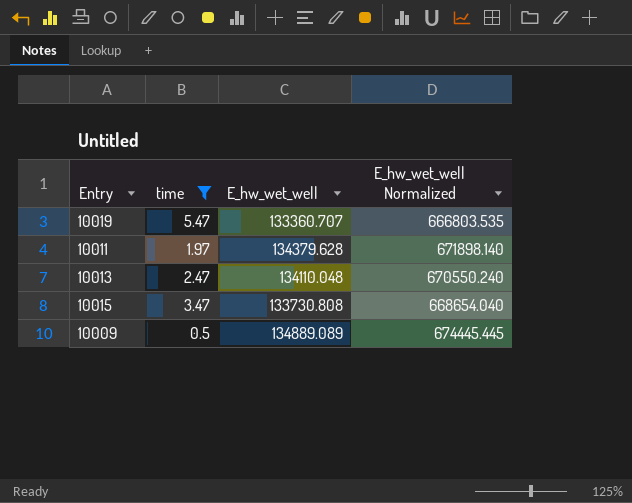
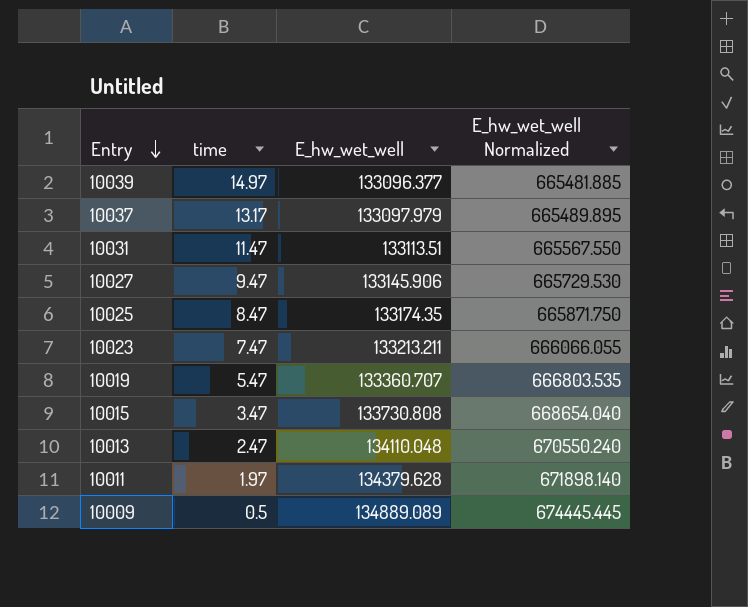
filter: time <= 5.47 -> none
row order: none -> Entry descending

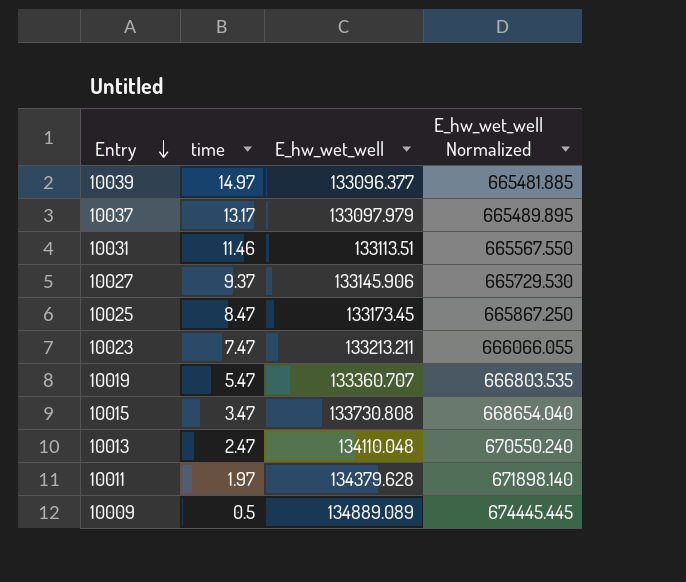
10031 | time: 11.47 -> 11.46
10027 | time: 9.47 -> 9.37
10025 | E_hw_wet_well: 133174.35 -> 133173.45
10025 | E_hw_wet_well Normalized: 665871.750 -> 665867.250

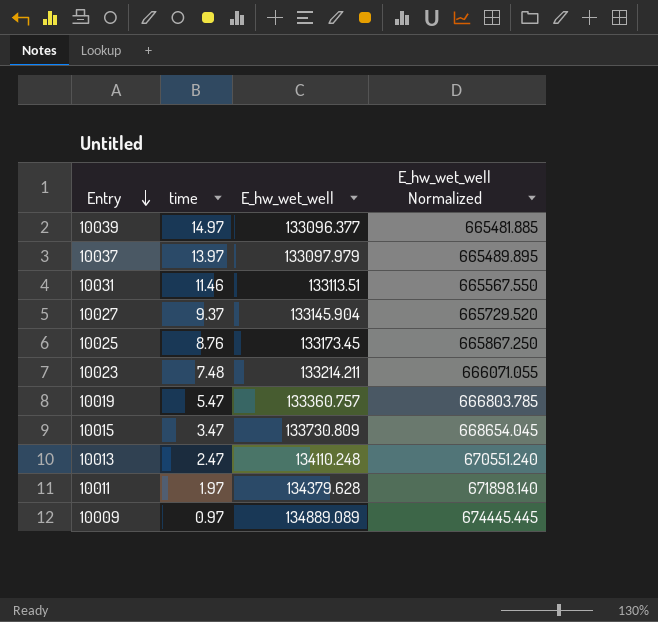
10037 | time: 13.17 -> 13.97
10027 | E_hw_wet_well: 133145.906 -> 133145.904
10027 | E_hw_wet_well Normalized: 665729.530 -> 665729.520
10025 | time: 8.47 -> 8.76
10023 | time: 7.47 -> 7.48
10023 | E_hw_wet_well: 133213.211 -> 133214.211
10023 | E_hw_wet_well Normalized: 666066.055 -> 666071.055
10019 | E_hw_wet_well: 133360.707 -> 133360.757
10019 | E_hw_wet_well Normalized: 666803.535 -> 666803.785
10015 | E_hw_wet_well: 133730.808 -> 133730.809
10015 | E_hw_wet_well Normalized: 668654.040 -> 668654.045
10013 | E_hw_wet_well: 134110.048 -> 134110.248
10013 | E_hw_wet_well Normalized: 670550.240 -> 670551.240
10009 | time: 0.5 -> 0.97

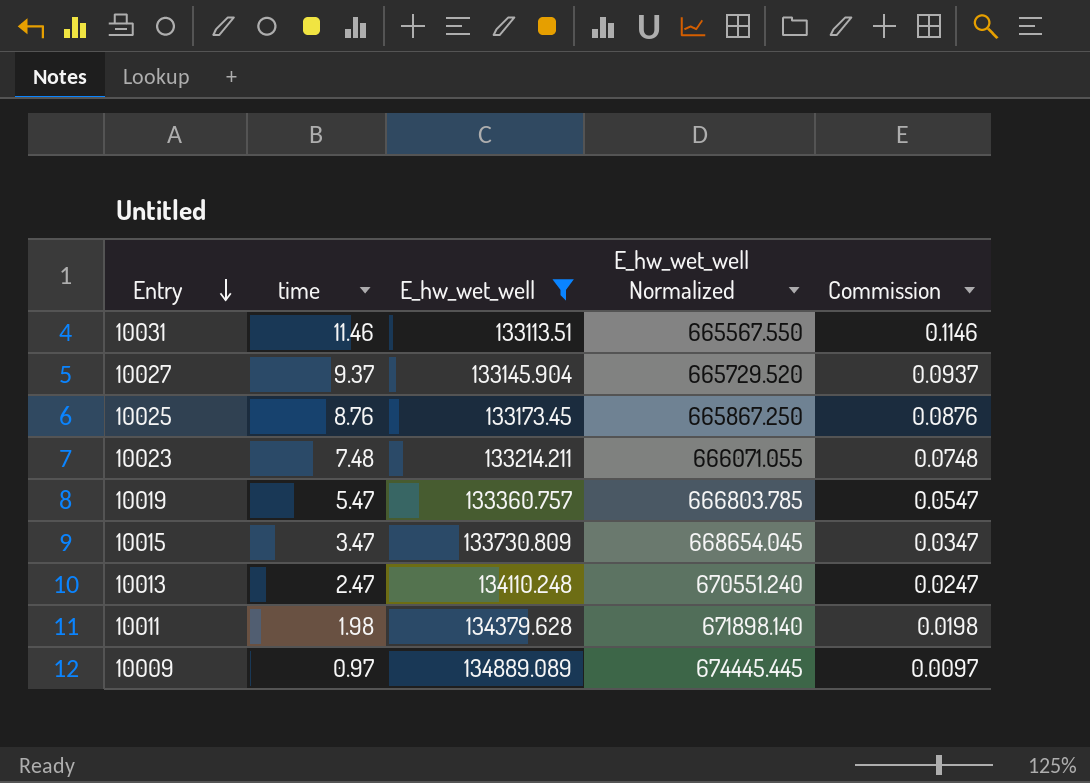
filter: none -> E_hw_wet_well >= 133113.51
column Commission | formula: none -> [time] * 0.01
10011 | time: 1.97 -> 1.98

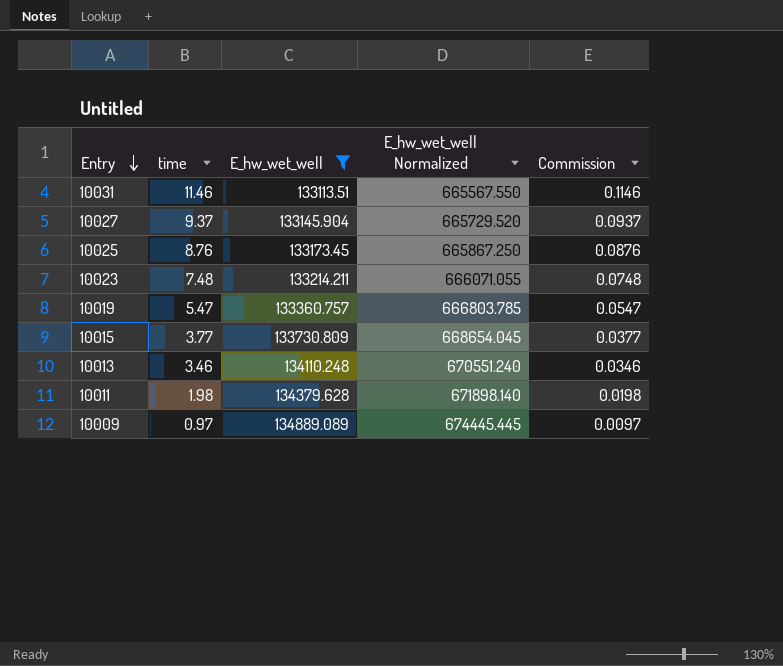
10015 | time: 3.47 -> 3.77
10015 | Commission: 0.0347 -> 0.0377
10013 | time: 2.47 -> 3.46
10013 | Commission: 0.0247 -> 0.0346

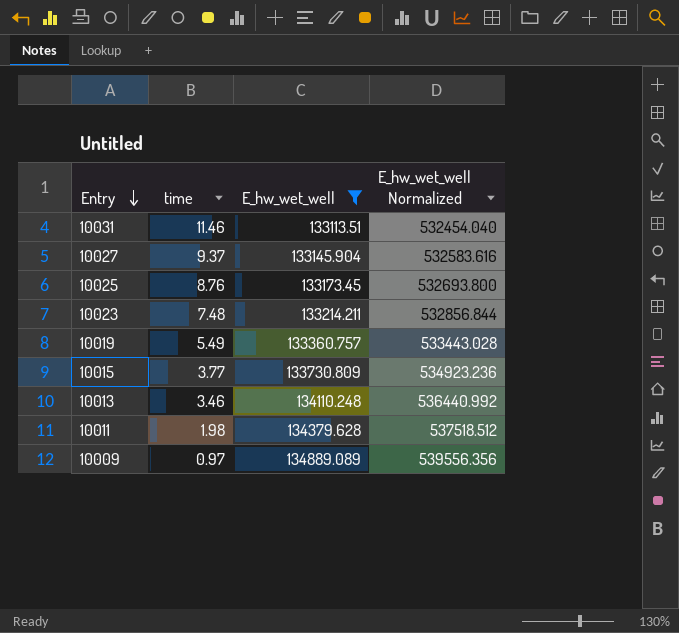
column Commission | formula: [time] * 0.01 -> none
column E_hw_wet_well Normalized | formula: [E_hw_wet_well] * 5 -> [E_hw_wet_well] * 4
10019 | time: 5.47 -> 5.49

